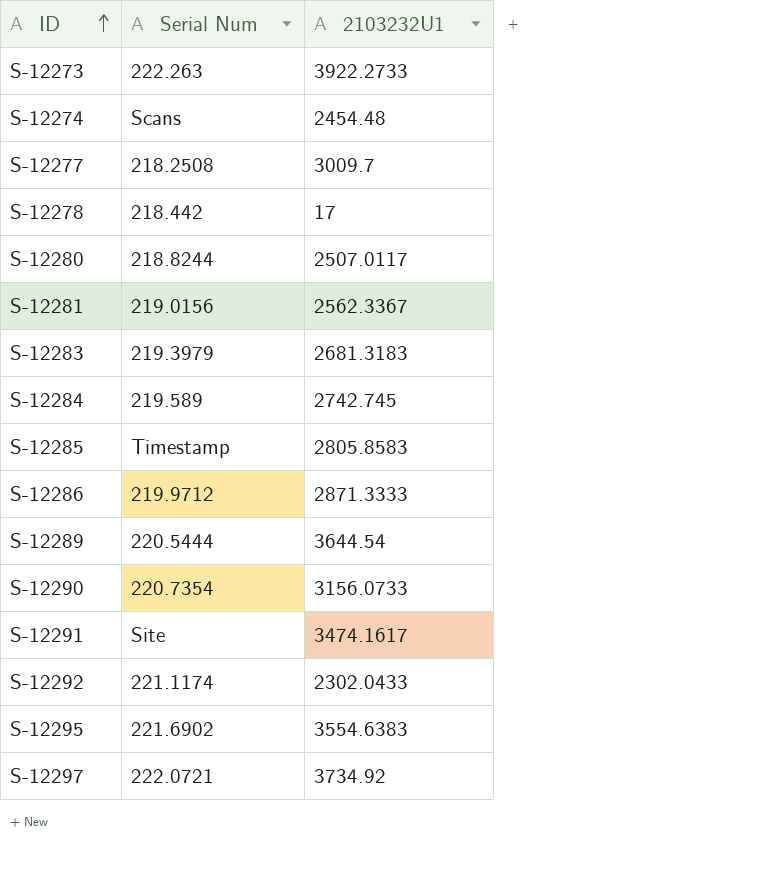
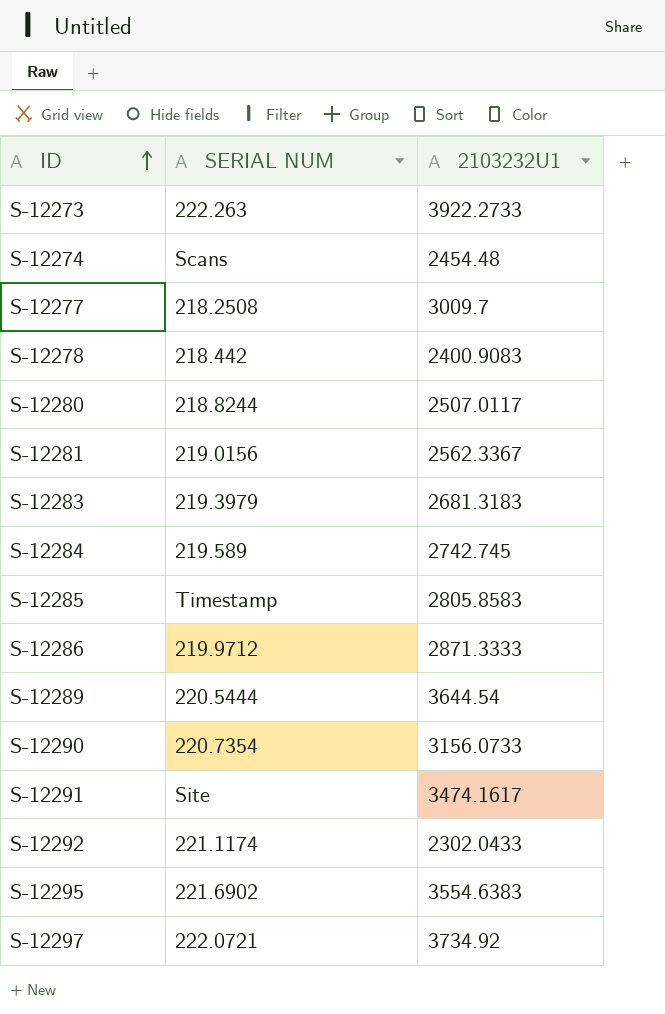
column name: Serial Num -> SERIAL NUM
S-12278 | 2103232U1: 17 -> 2400.9083

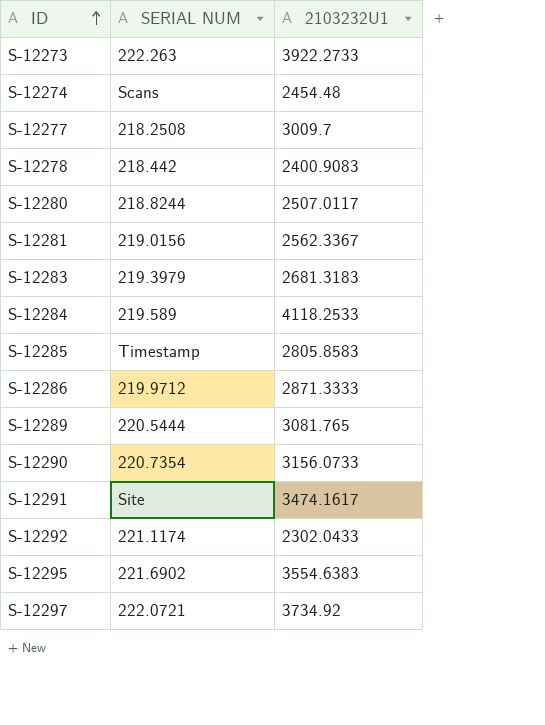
S-12284 | 2103232U1: 2742.745 -> 4118.2533
S-12289 | 2103232U1: 3644.54 -> 3081.765

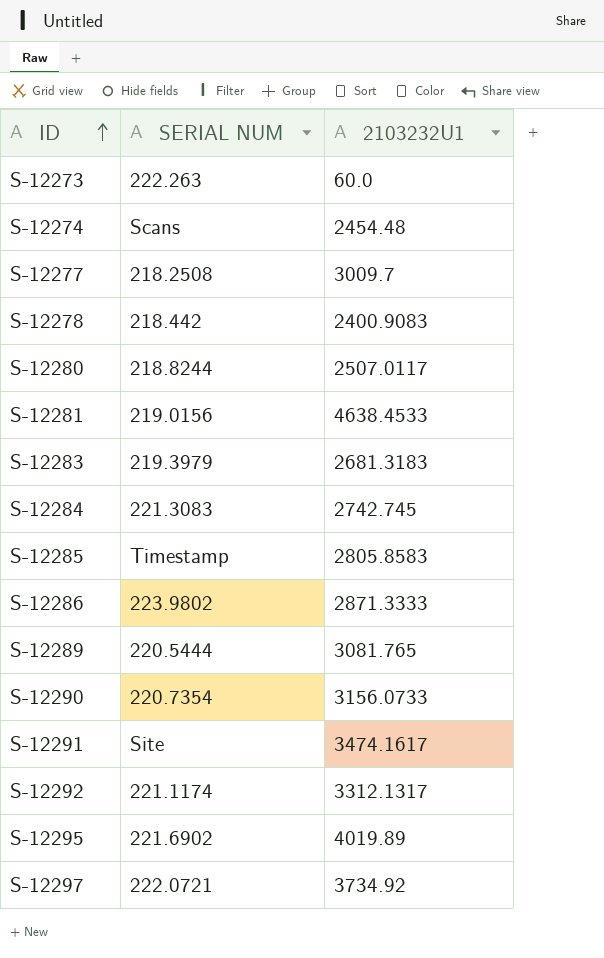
S-12273 | 2103232U1: 3922.2733 -> 60.0
S-12281 | 2103232U1: 2562.3367 -> 4638.4533
S-12284 | SERIAL NUM: 219.589 -> 221.3083
S-12284 | 2103232U1: 4118.2533 -> 2742.745
S-12286 | SERIAL NUM: 219.9712 -> 223.9802
S-12292 | 2103232U1: 2302.0433 -> 3312.1317
S-12295 | 2103232U1: 3554.6383 -> 4019.89

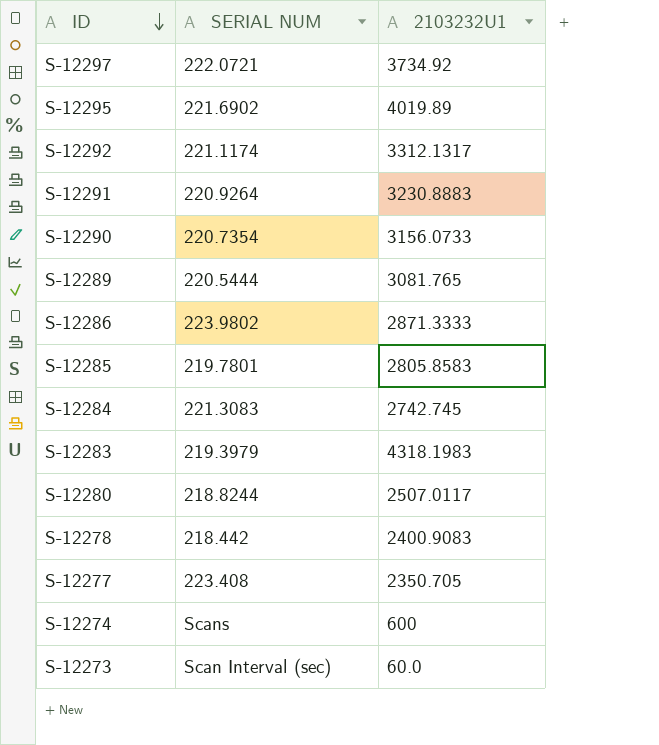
row order: ID ascending -> ID descending
row S-12281: 219.0156 | 4638.4533 -> none
S-12291 | SERIAL NUM: Site -> 220.9264
S-12291 | 2103232U1: 3474.1617 -> 3230.8883
S-12285 | SERIAL NUM: Timestamp -> 219.7801
S-12283 | 2103232U1: 2681.3183 -> 4318.1983
S-12277 | SERIAL NUM: 218.2508 -> 223.408
S-12277 | 2103232U1: 3009.7 -> 2350.705
S-12274 | 2103232U1: 2454.48 -> 600
S-12273 | SERIAL NUM: 222.263 -> Scan Interval (sec)

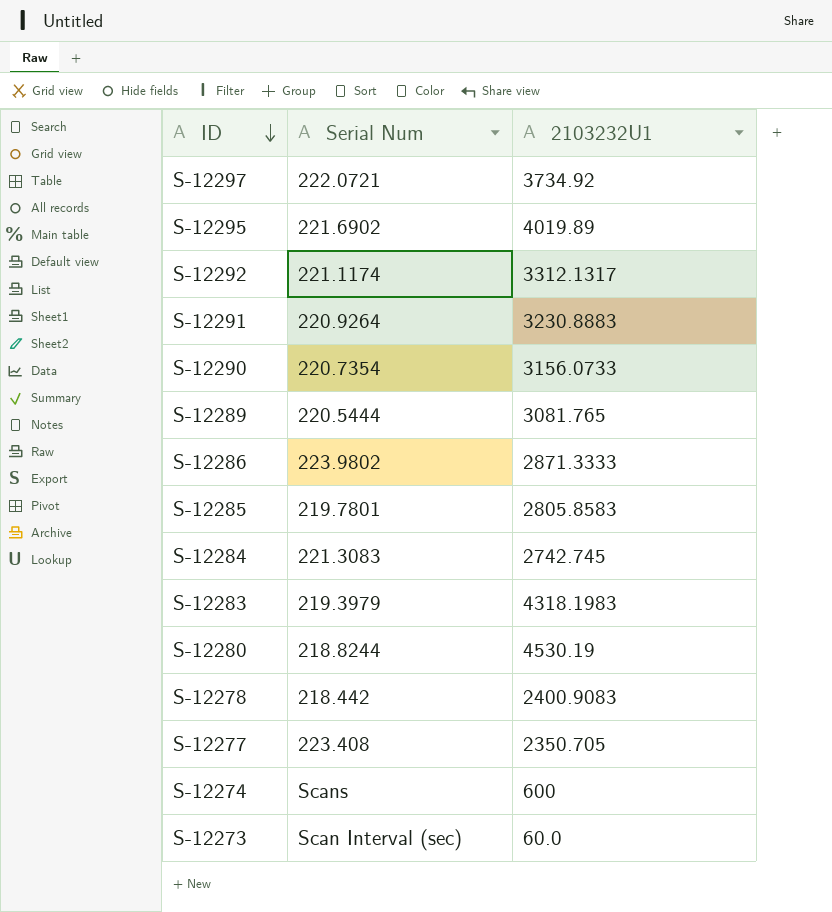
column name: SERIAL NUM -> Serial Num
S-12280 | 2103232U1: 2507.0117 -> 4530.19

